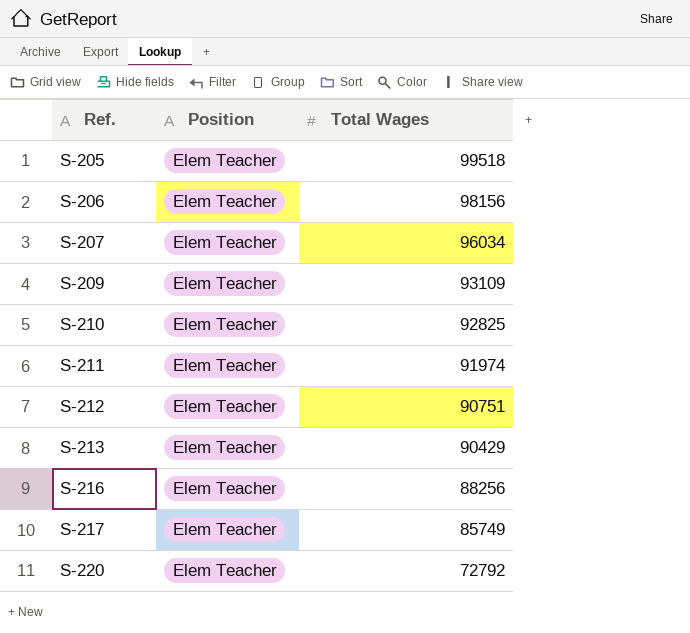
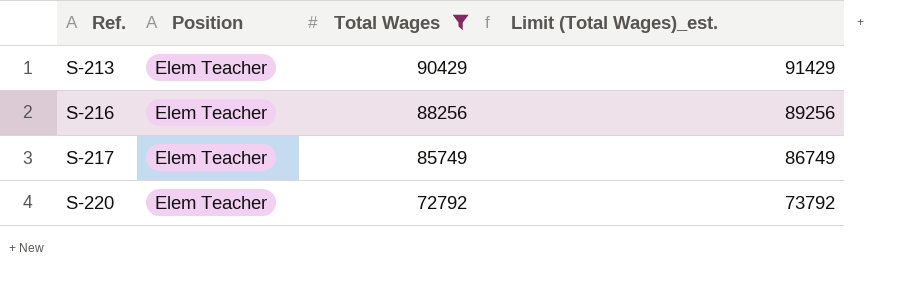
filter: none -> Total Wages <= 90429
column Limit (Total Wages)_est. | formula: none -> [Total Wages] + 1000

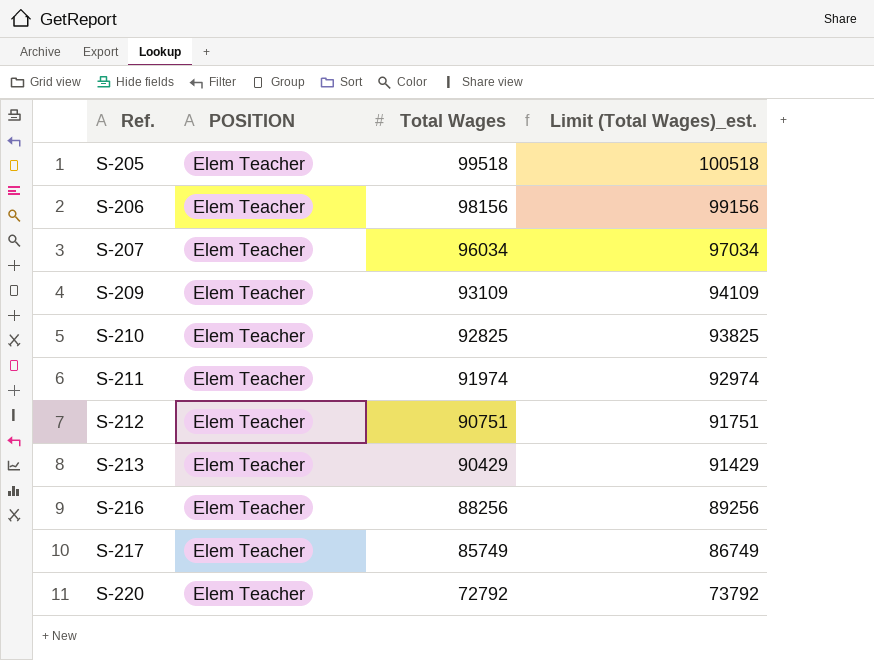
filter: Total Wages <= 90429 -> none
column name: Position -> POSITION

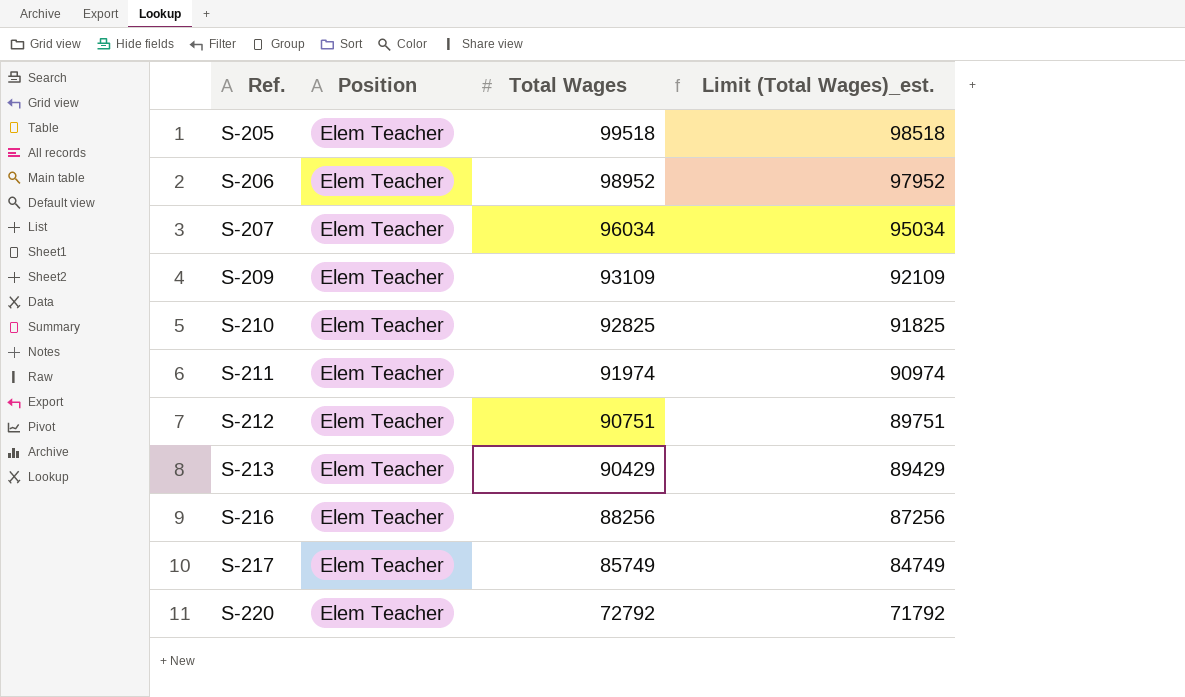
column name: POSITION -> Position
column Limit (Total Wages)_est. | formula: [Total Wages] + 1000 -> [Total Wages] - 1000
S-206 | Total Wages: 98156 -> 98952

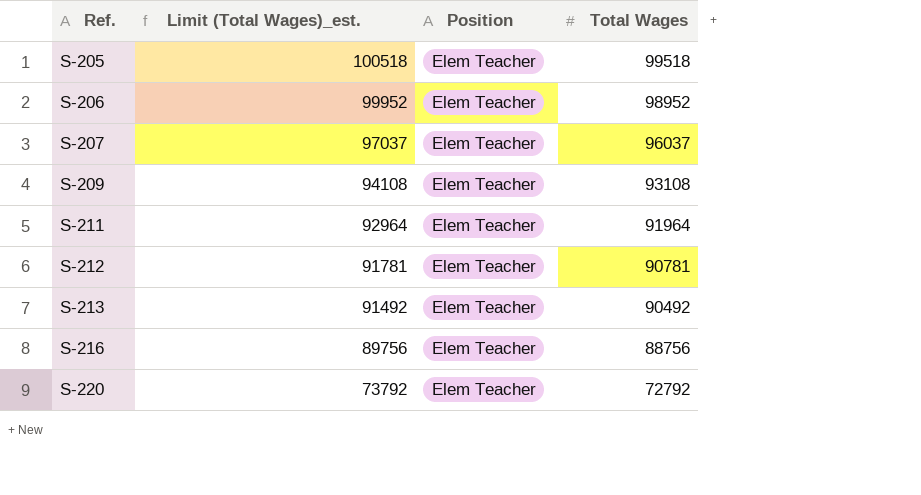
column Limit (Total Wages)_est. | formula: [Total Wages] - 1000 -> [Total Wages] + 1000
column Limit (Total Wages)_est. | position: 4 -> 2
row S-210: Elem Teacher | 92825 | 91825 -> none
row S-217: Elem Teacher | 85749 | 84749 -> none
S-207 | Total Wages: 96034 -> 96037
S-209 | Total Wages: 93109 -> 93108
S-211 | Total Wages: 91974 -> 91964
S-212 | Total Wages: 90751 -> 90781
S-213 | Total Wages: 90429 -> 90492
S-216 | Total Wages: 88256 -> 88756

